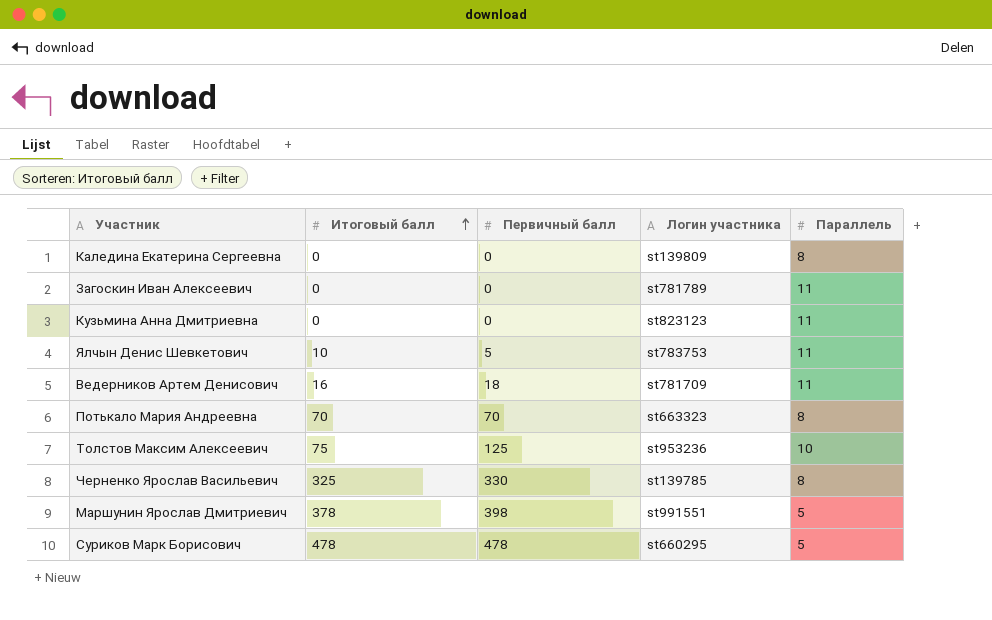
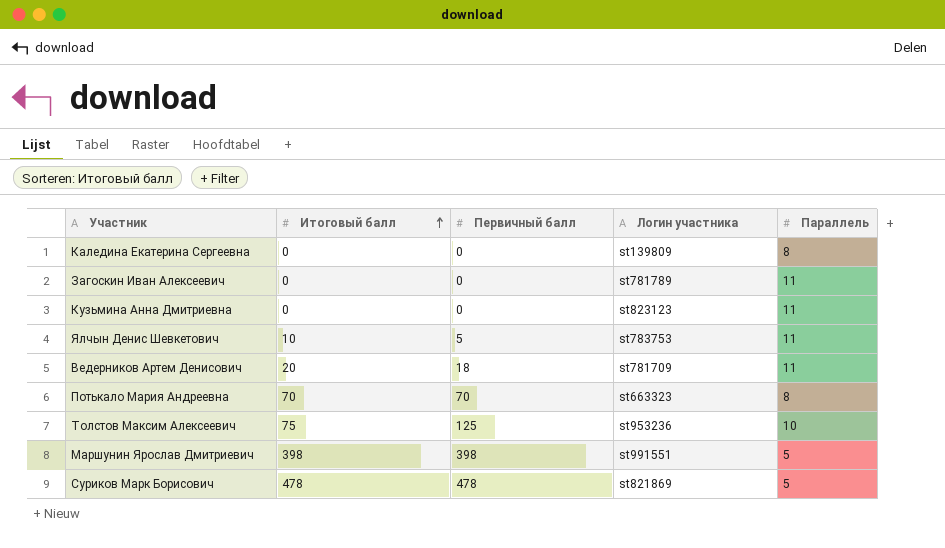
row Черненко Ярослав Васильевич: 325 | 330 | st139785 | 8 -> none
Ведерников Артем Денисович | Итоговый балл: 16 -> 20
Маршунин Ярослав Дмитриевич | Итоговый балл: 378 -> 398
Суриков Марк Борисович | Логин участника: st660295 -> st821869

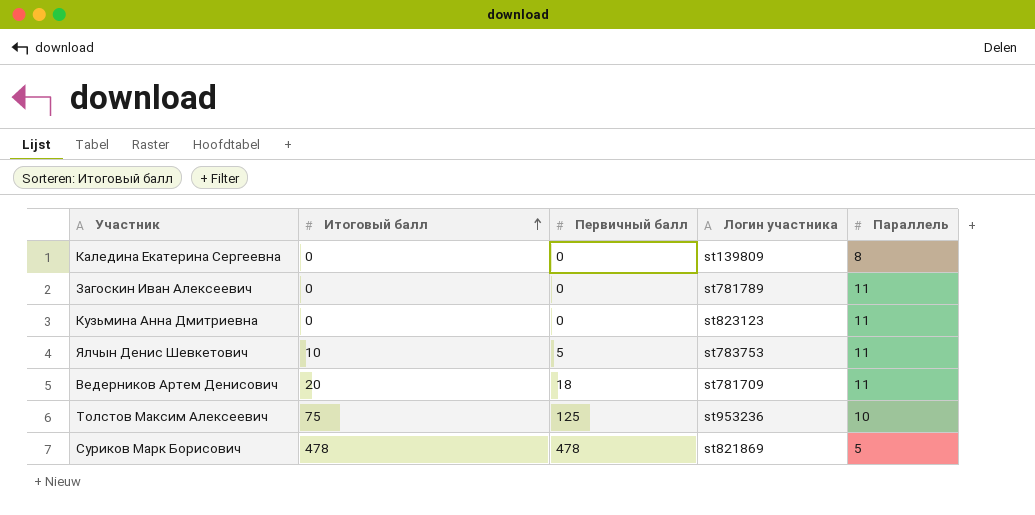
row Потькало Мария Андреевна: 70 | 70 | st663323 | 8 -> none
row Маршунин Ярослав Дмитриевич: 398 | 398 | st991551 | 5 -> none

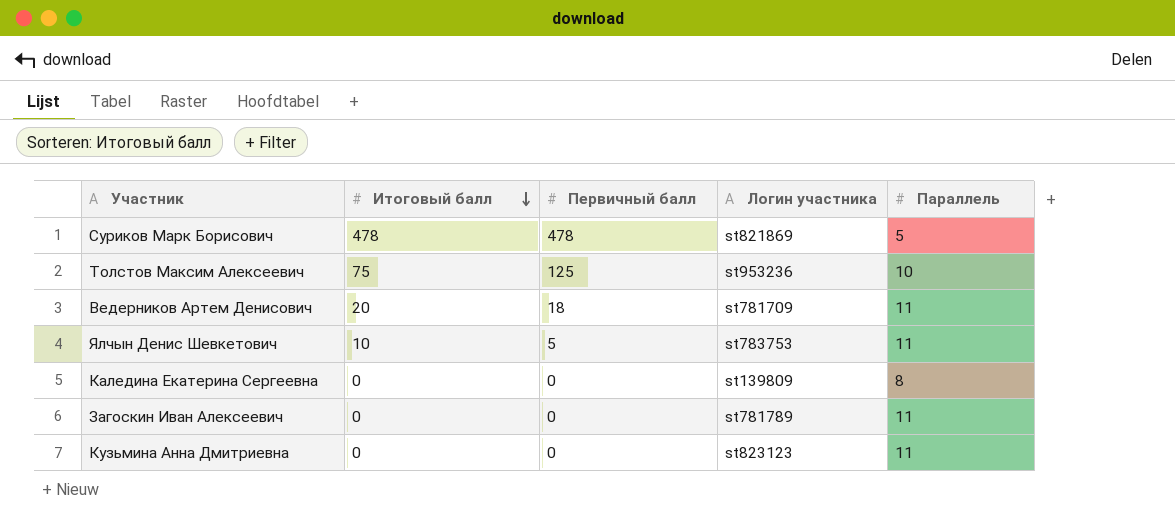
row order: Итоговый балл ascending -> Итоговый балл descending

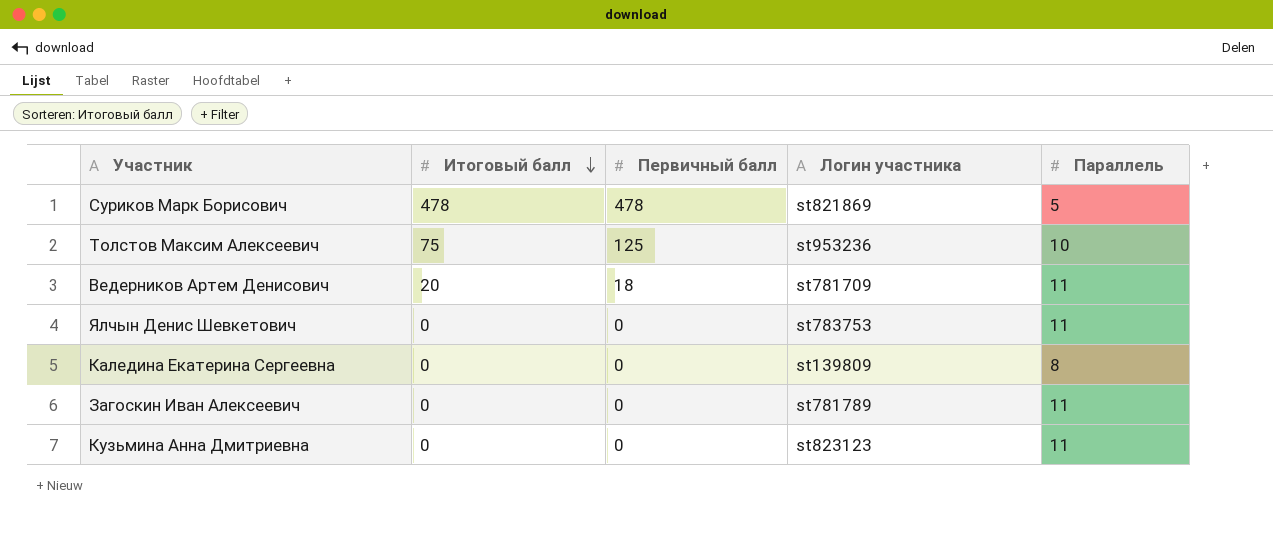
Ялчын Денис Шевкетович | Итоговый балл: 10 -> 0
Ялчын Денис Шевкетович | Первичный балл: 5 -> 0

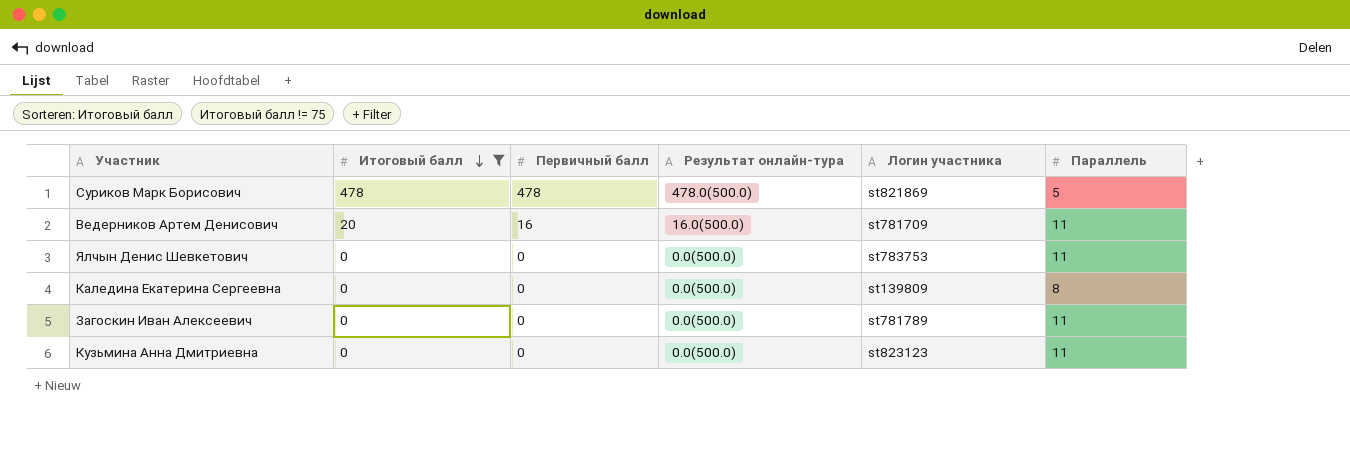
filter: none -> Итоговый балл != 75
column Результат онлайн-тура | position: none -> 4
Ведерников Артем Денисович | Первичный балл: 18 -> 16

